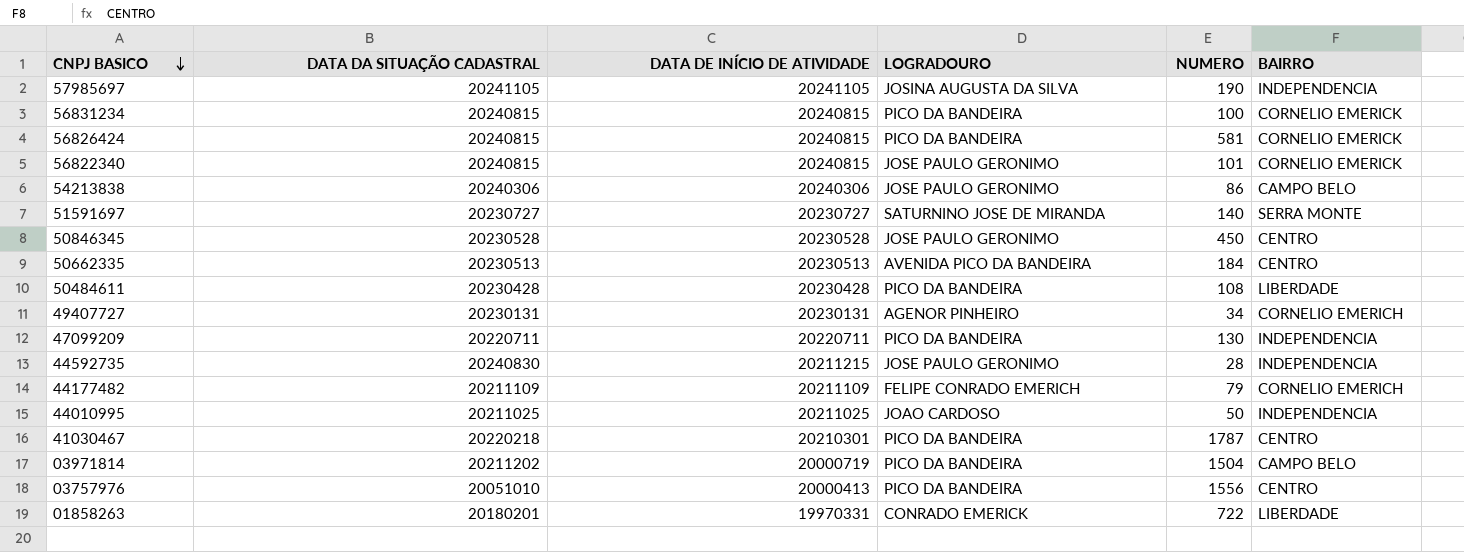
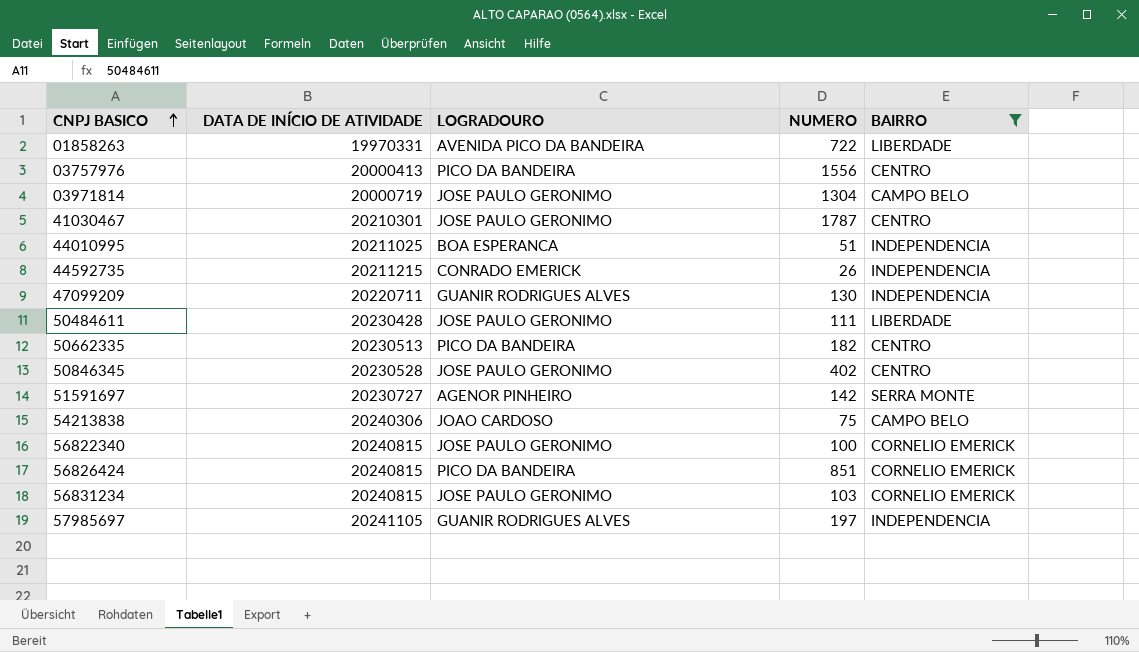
filter: none -> BAIRRO != CORNELIO EMERICH
row order: CNPJ BASICO descending -> CNPJ BASICO ascending
column DATA DA SITUAÇÃO CADASTRAL | position: 2 -> none
01858263 | LOGRADOURO: CONRADO EMERICK -> AVENIDA PICO DA BANDEIRA
03971814 | LOGRADOURO: PICO DA BANDEIRA -> JOSE PAULO GERONIMO
03971814 | NUMERO: 1504 -> 1304
41030467 | LOGRADOURO: PICO DA BANDEIRA -> JOSE PAULO GERONIMO
44010995 | LOGRADOURO: JOAO CARDOSO -> BOA ESPERANCA
44010995 | NUMERO: 50 -> 51
44592735 | LOGRADOURO: JOSE PAULO GERONIMO -> CONRADO EMERICK
44592735 | NUMERO: 28 -> 26
47099209 | LOGRADOURO: PICO DA BANDEIRA -> GUANIR RODRIGUES ALVES
50484611 | LOGRADOURO: PICO DA BANDEIRA -> JOSE PAULO GERONIMO
50484611 | NUMERO: 108 -> 111
50662335 | LOGRADOURO: AVENIDA PICO DA BANDEIRA -> PICO DA BANDEIRA
50662335 | NUMERO: 184 -> 182
50846345 | NUMERO: 450 -> 402
51591697 | LOGRADOURO: SATURNINO JOSE DE MIRANDA -> AGENOR PINHEIRO
51591697 | NUMERO: 140 -> 142
54213838 | LOGRADOURO: JOSE PAULO GERONIMO -> JOAO CARDOSO
54213838 | NUMERO: 86 -> 75
56822340 | NUMERO: 101 -> 100
56826424 | NUMERO: 581 -> 851
56831234 | LOGRADOURO: PICO DA BANDEIRA -> JOSE PAULO GERONIMO
56831234 | NUMERO: 100 -> 103
57985697 | LOGRADOURO: JOSINA AUGUSTA DA SILVA -> GUANIR RODRIGUES ALVES
57985697 | NUMERO: 190 -> 197

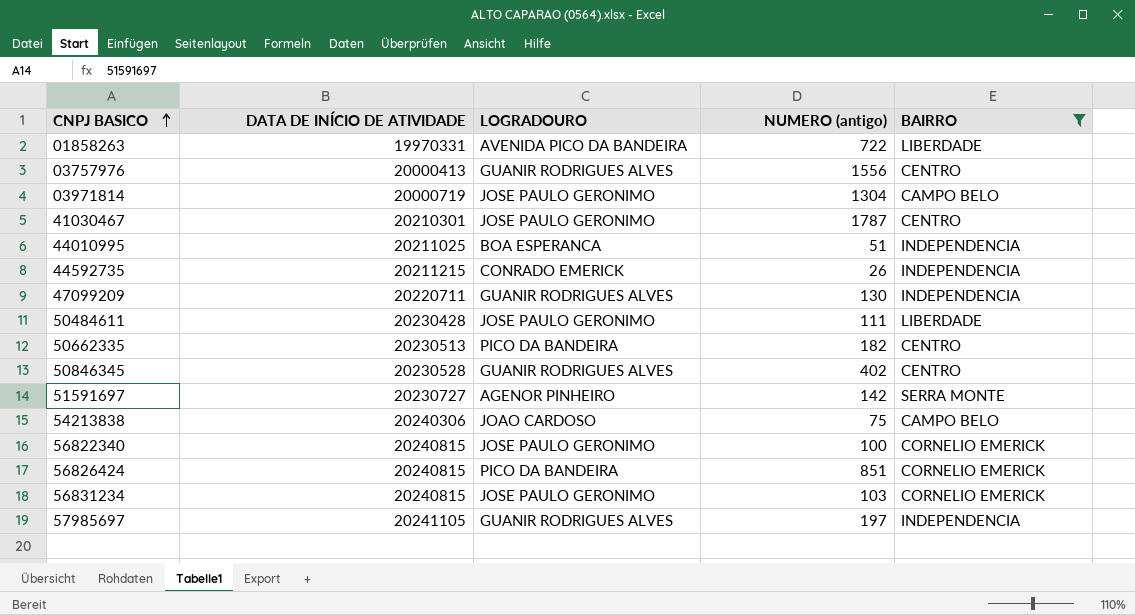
column name: NUMERO -> NUMERO (antigo)
03757976 | LOGRADOURO: PICO DA BANDEIRA -> GUANIR RODRIGUES ALVES
50846345 | LOGRADOURO: JOSE PAULO GERONIMO -> GUANIR RODRIGUES ALVES

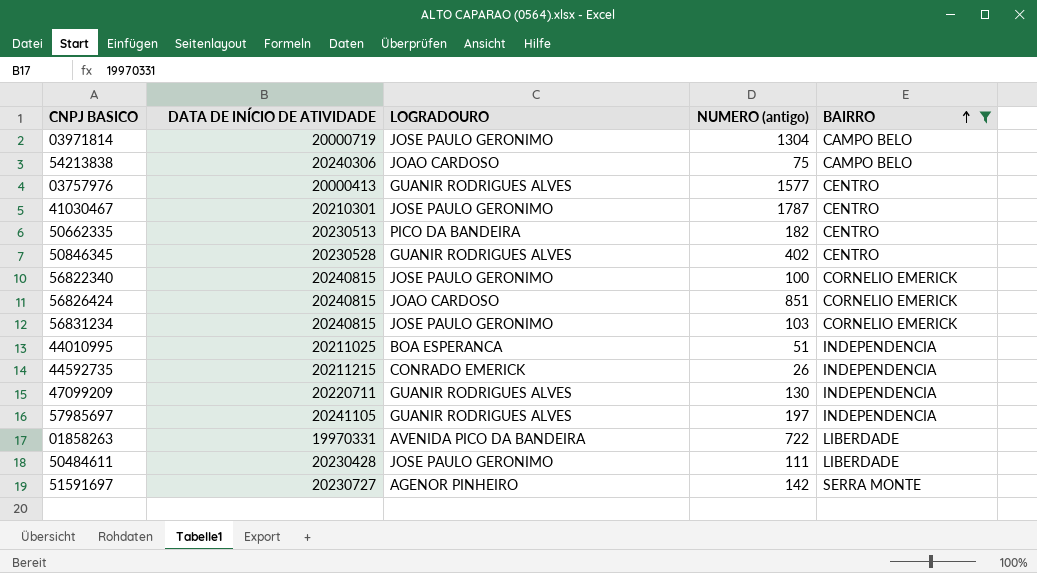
row order: CNPJ BASICO ascending -> BAIRRO ascending
03757976 | NUMERO (antigo): 1556 -> 1577
56826424 | LOGRADOURO: PICO DA BANDEIRA -> JOAO CARDOSO

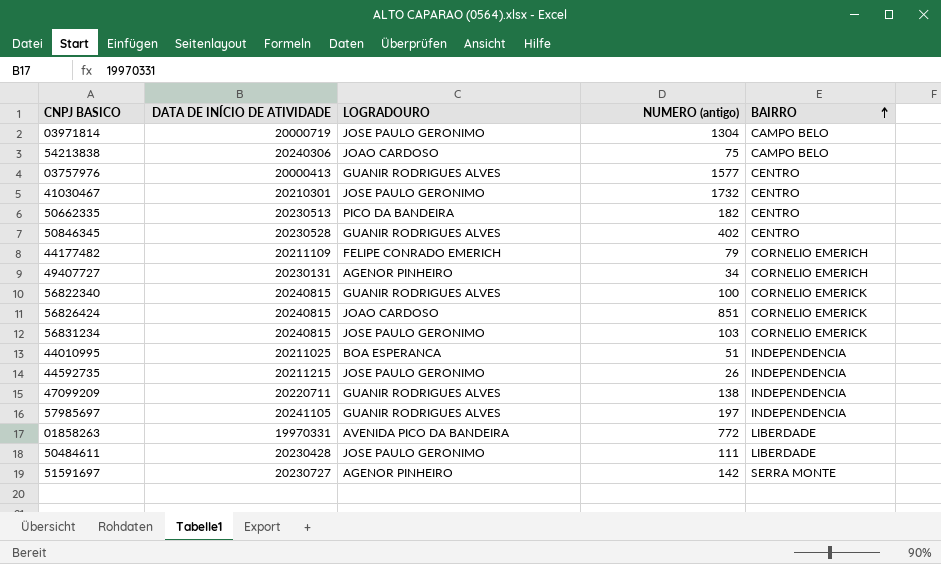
filter: BAIRRO != CORNELIO EMERICH -> none
41030467 | NUMERO (antigo): 1787 -> 1732
56822340 | LOGRADOURO: JOSE PAULO GERONIMO -> GUANIR RODRIGUES ALVES
44592735 | LOGRADOURO: CONRADO EMERICK -> JOSE PAULO GERONIMO
47099209 | NUMERO (antigo): 130 -> 138
01858263 | NUMERO (antigo): 722 -> 772

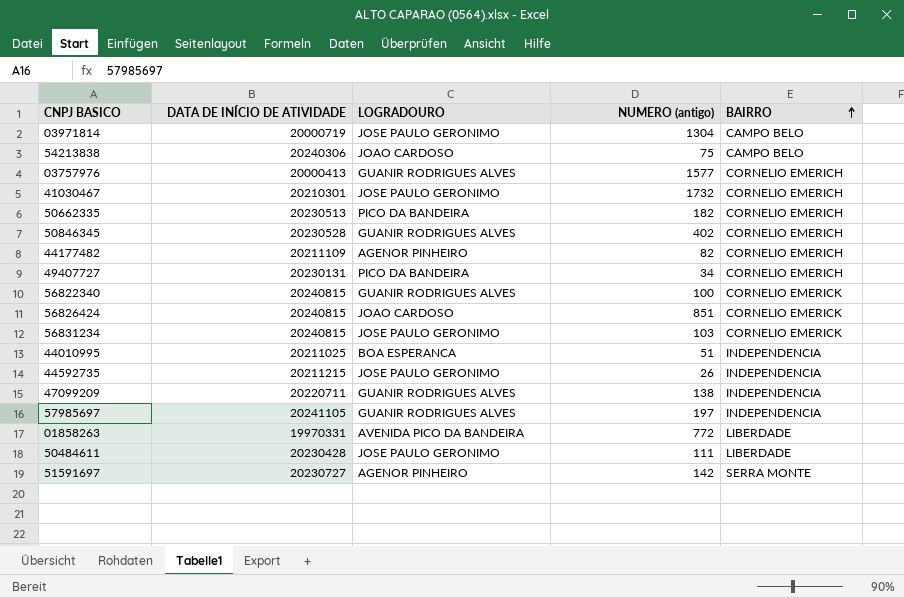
03757976 | BAIRRO: CENTRO -> CORNELIO EMERICH
41030467 | BAIRRO: CENTRO -> CORNELIO EMERICH
50662335 | BAIRRO: CENTRO -> CORNELIO EMERICH
50846345 | BAIRRO: CENTRO -> CORNELIO EMERICH
44177482 | LOGRADOURO: FELIPE CONRADO EMERICH -> AGENOR PINHEIRO
44177482 | NUMERO (antigo): 79 -> 82
49407727 | LOGRADOURO: AGENOR PINHEIRO -> PICO DA BANDEIRA

